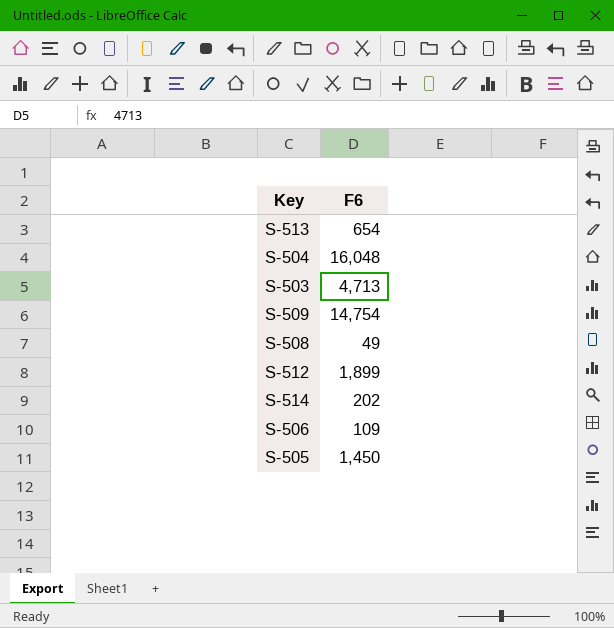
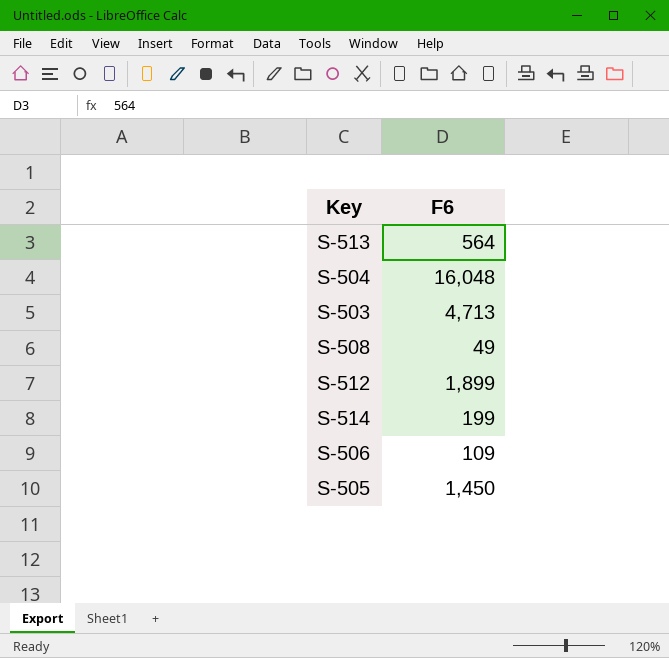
row S-509: 14,754 -> none
S-513 | F6: 654 -> 564
S-514 | F6: 202 -> 199

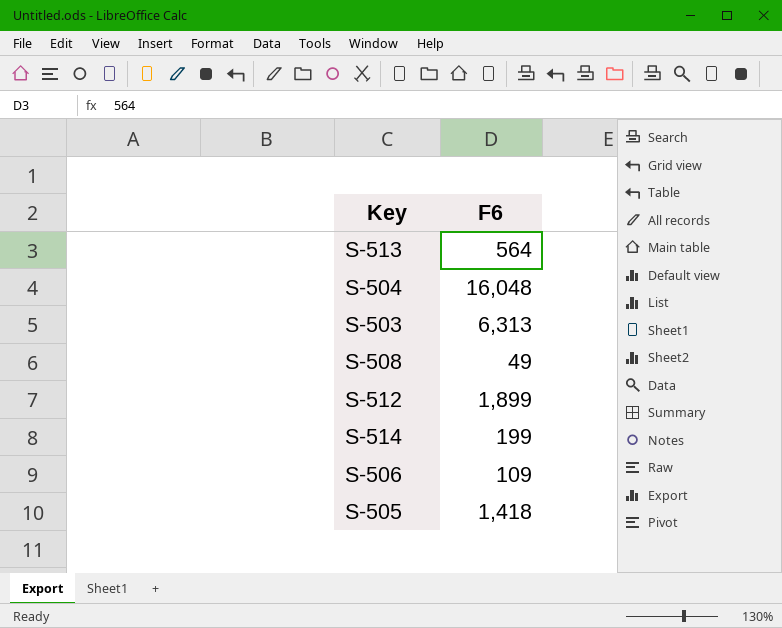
S-503 | F6: 4,713 -> 6,313
S-505 | F6: 1,450 -> 1,418

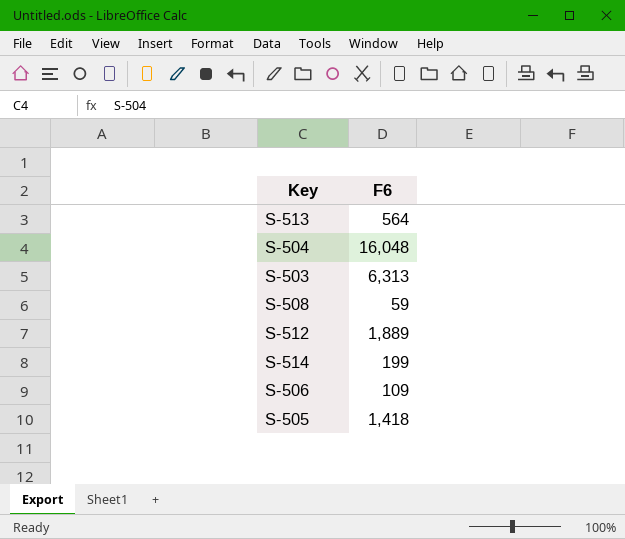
S-508 | F6: 49 -> 59
S-512 | F6: 1,899 -> 1,889

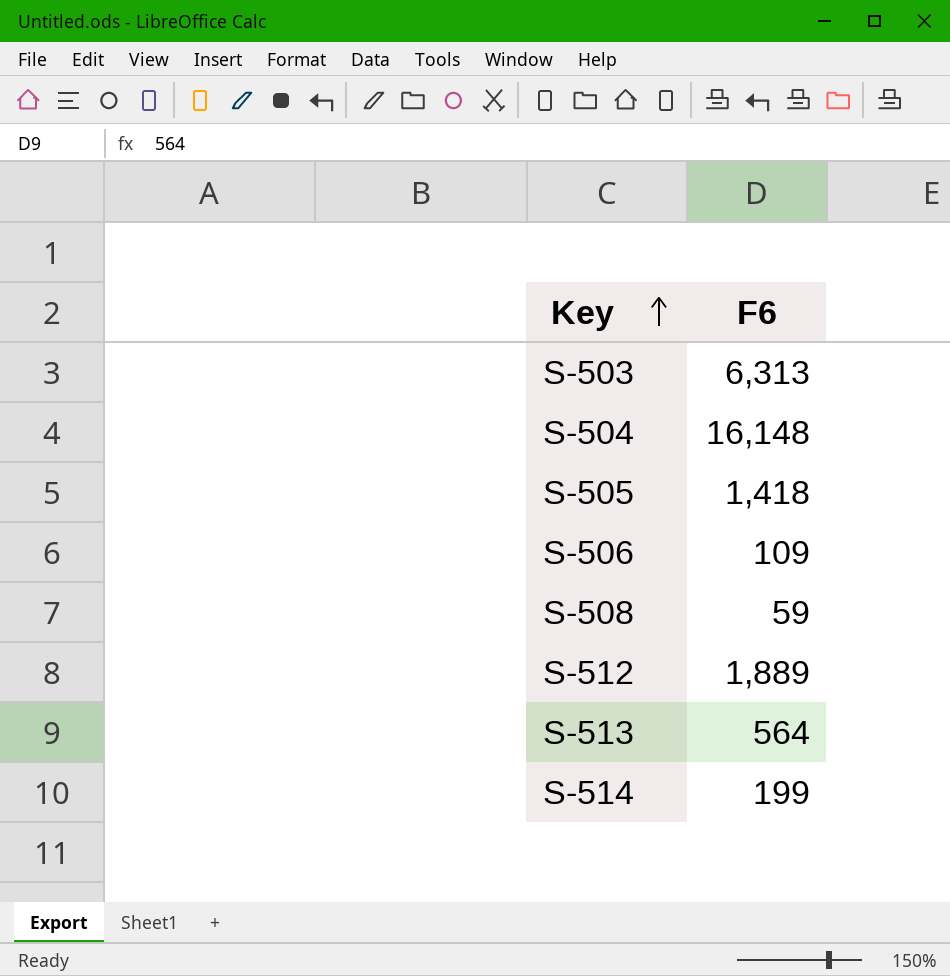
row order: none -> Key ascending
S-504 | F6: 16,048 -> 16,148

